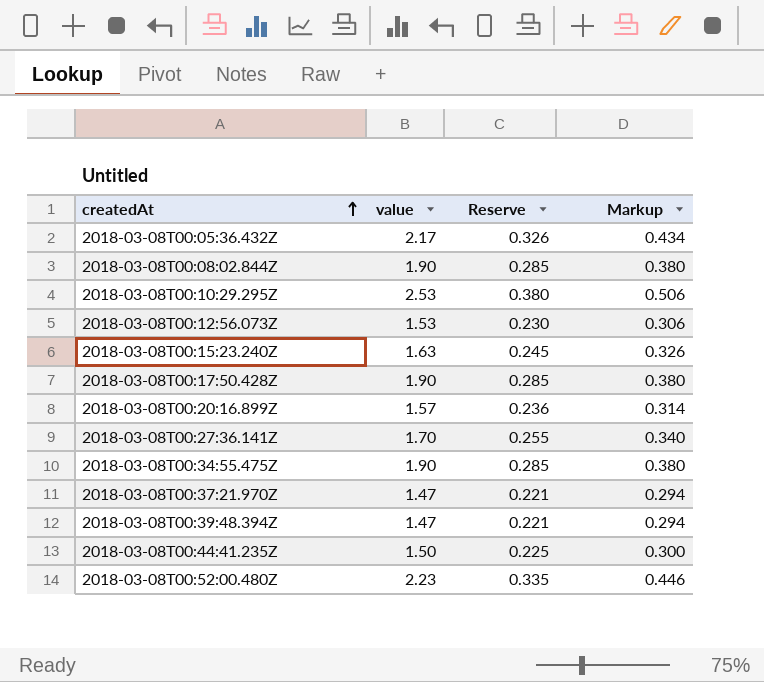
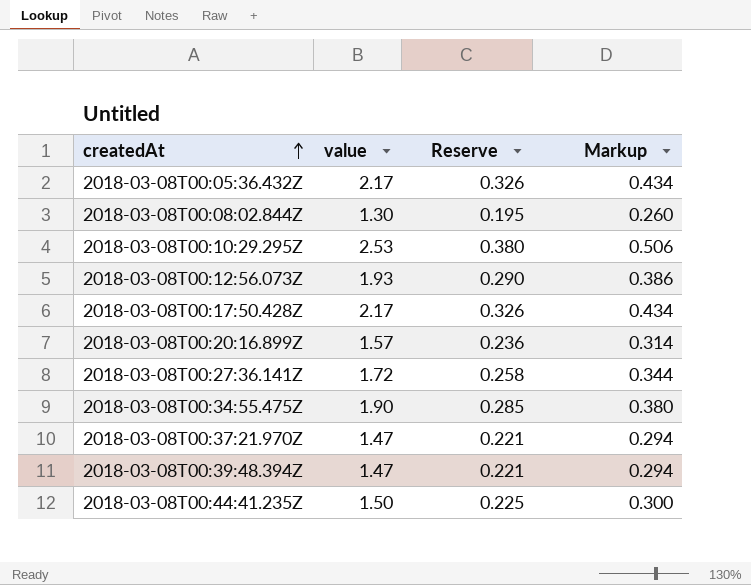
row 2018-03-08T00:15:23.240Z: 1.63 | 0.245 | 0.326 -> none
row 2018-03-08T00:52:00.480Z: 2.23 | 0.335 | 0.446 -> none
2018-03-08T00:08:02.844Z | value: 1.90 -> 1.30
2018-03-08T00:08:02.844Z | Reserve: 0.285 -> 0.195
2018-03-08T00:08:02.844Z | Markup: 0.380 -> 0.260
2018-03-08T00:12:56.073Z | value: 1.53 -> 1.93
2018-03-08T00:12:56.073Z | Reserve: 0.230 -> 0.290
2018-03-08T00:12:56.073Z | Markup: 0.306 -> 0.386
2018-03-08T00:17:50.428Z | value: 1.90 -> 2.17
2018-03-08T00:17:50.428Z | Reserve: 0.285 -> 0.326
2018-03-08T00:17:50.428Z | Markup: 0.380 -> 0.434
2018-03-08T00:27:36.141Z | value: 1.70 -> 1.72
2018-03-08T00:27:36.141Z | Reserve: 0.255 -> 0.258
2018-03-08T00:27:36.141Z | Markup: 0.340 -> 0.344

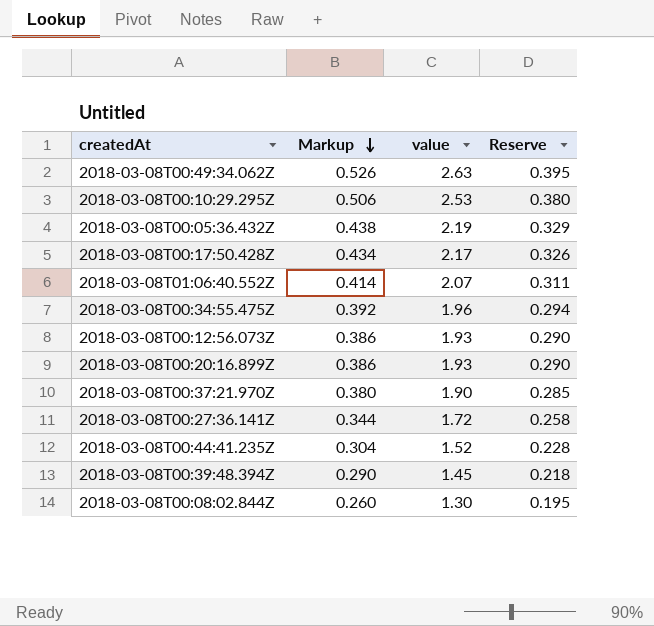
row order: createdAt ascending -> Markup descending
column Markup | position: 4 -> 2
row 2018-03-08T00:49:34.062Z: none -> 0.526 | 2.63 | 0.395
2018-03-08T00:05:36.432Z | Markup: 0.434 -> 0.438
2018-03-08T00:05:36.432Z | value: 2.17 -> 2.19
2018-03-08T00:05:36.432Z | Reserve: 0.326 -> 0.329
row 2018-03-08T01:06:40.552Z: none -> 0.414 | 2.07 | 0.311
2018-03-08T00:34:55.475Z | Markup: 0.380 -> 0.392
2018-03-08T00:34:55.475Z | value: 1.90 -> 1.96
2018-03-08T00:34:55.475Z | Reserve: 0.285 -> 0.294
2018-03-08T00:20:16.899Z | Markup: 0.314 -> 0.386
2018-03-08T00:20:16.899Z | value: 1.57 -> 1.93
2018-03-08T00:20:16.899Z | Reserve: 0.236 -> 0.290
2018-03-08T00:37:21.970Z | Markup: 0.294 -> 0.380
2018-03-08T00:37:21.970Z | value: 1.47 -> 1.90
2018-03-08T00:37:21.970Z | Reserve: 0.221 -> 0.285
2018-03-08T00:44:41.235Z | Markup: 0.300 -> 0.304
2018-03-08T00:44:41.235Z | value: 1.50 -> 1.52
2018-03-08T00:44:41.235Z | Reserve: 0.225 -> 0.228
2018-03-08T00:39:48.394Z | Markup: 0.294 -> 0.290
2018-03-08T00:39:48.394Z | value: 1.47 -> 1.45
2018-03-08T00:39:48.394Z | Reserve: 0.221 -> 0.218

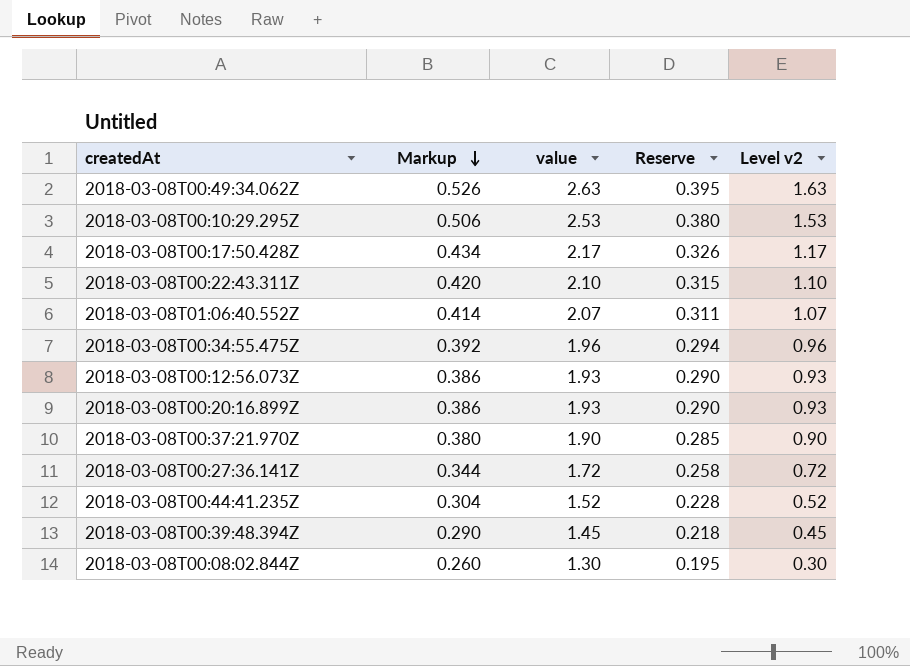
column Level v2 | formula: none -> [value] - 1
row 2018-03-08T00:05:36.432Z: 0.438 | 2.19 | 0.329 -> none
row 2018-03-08T00:22:43.311Z: none -> 0.420 | 2.10 | 0.315 | 1.10

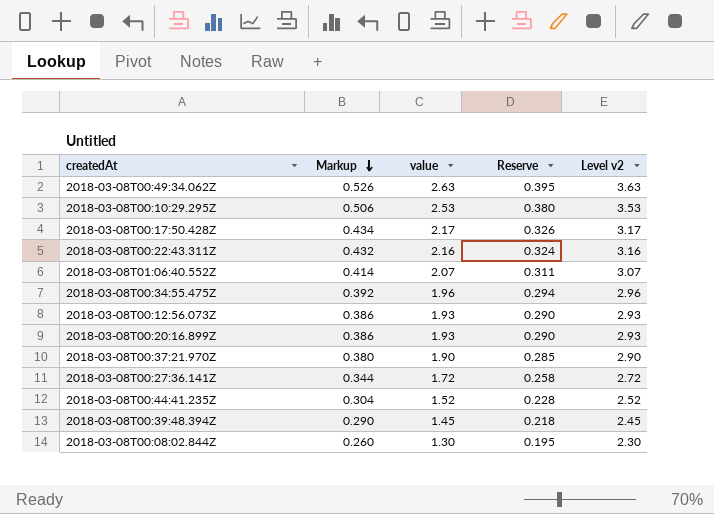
column Level v2 | formula: [value] - 1 -> [value] + 1
2018-03-08T00:22:43.311Z | Markup: 0.420 -> 0.432
2018-03-08T00:22:43.311Z | value: 2.10 -> 2.16
2018-03-08T00:22:43.311Z | Reserve: 0.315 -> 0.324

